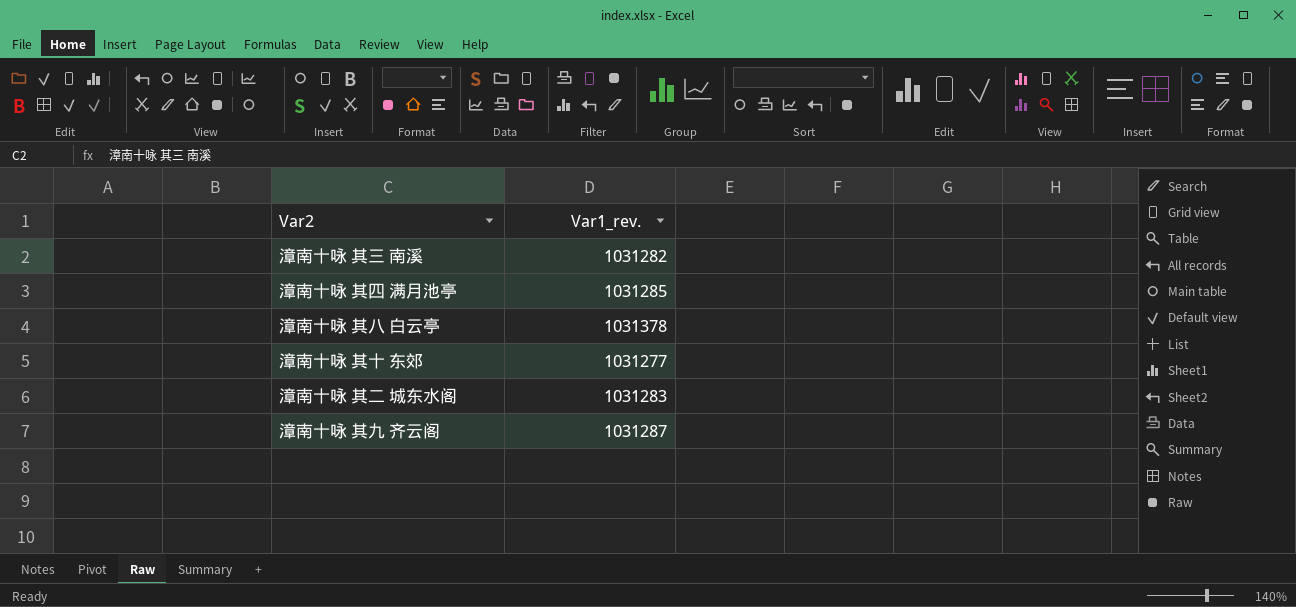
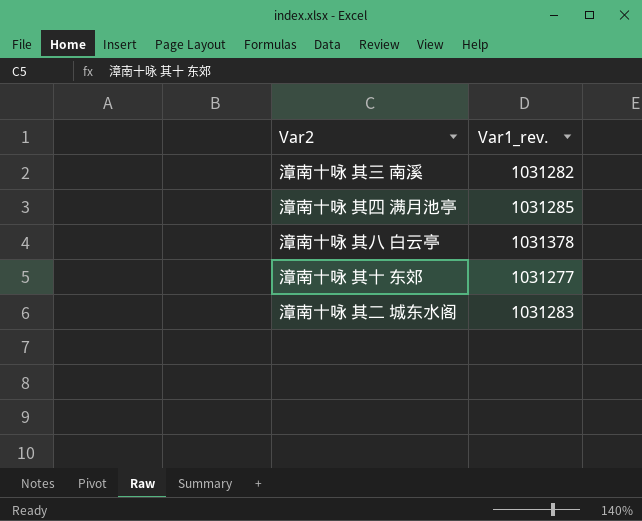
row 漳南十咏 其九 齐云阁: 1031287 -> none

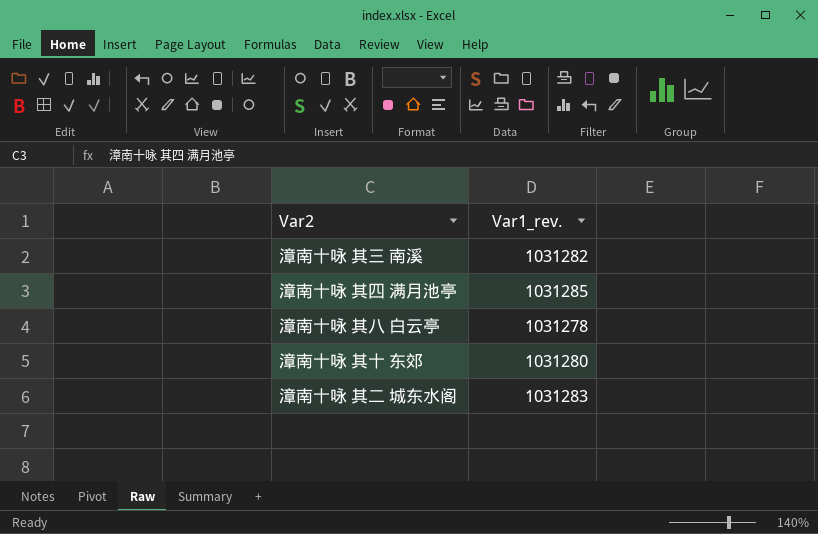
漳南十咏 其八 白云亭 | Var1_rev.: 1031378 -> 1031278
漳南十咏 其十 东郊 | Var1_rev.: 1031277 -> 1031280

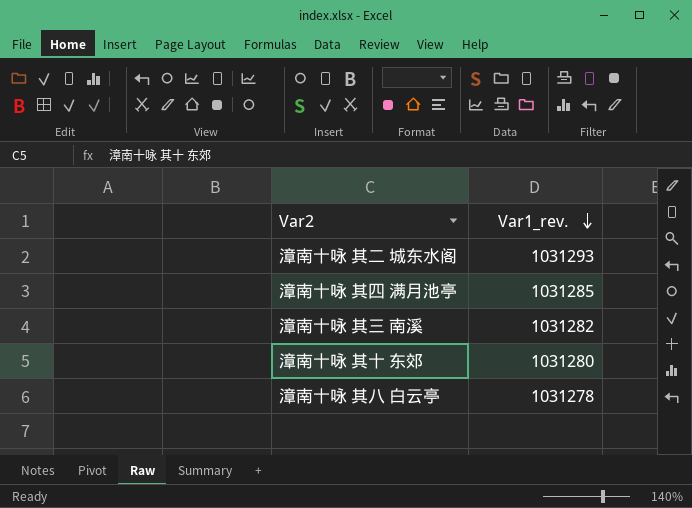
row order: none -> Var1_rev. descending
漳南十咏 其二 城东水阁 | Var1_rev.: 1031283 -> 1031293

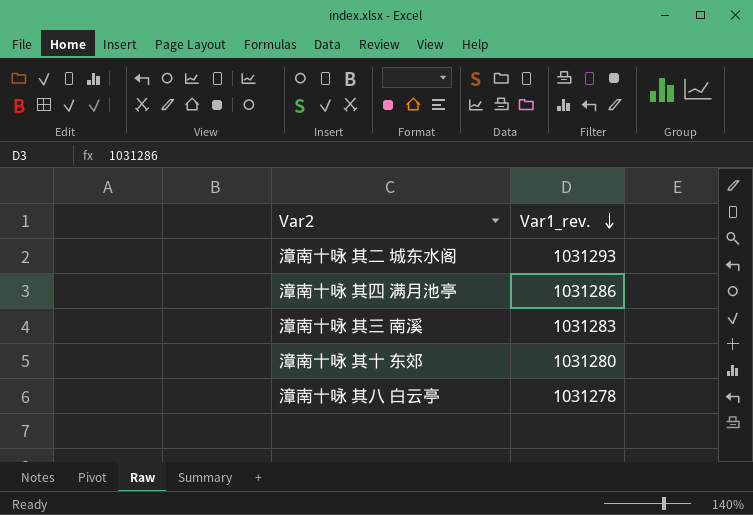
漳南十咏 其四 满月池亭 | Var1_rev.: 1031285 -> 1031286
漳南十咏 其三 南溪 | Var1_rev.: 1031282 -> 1031283

